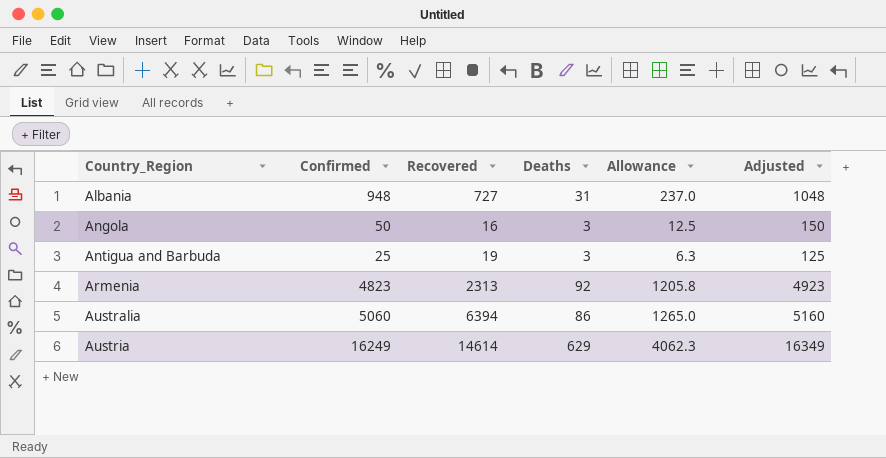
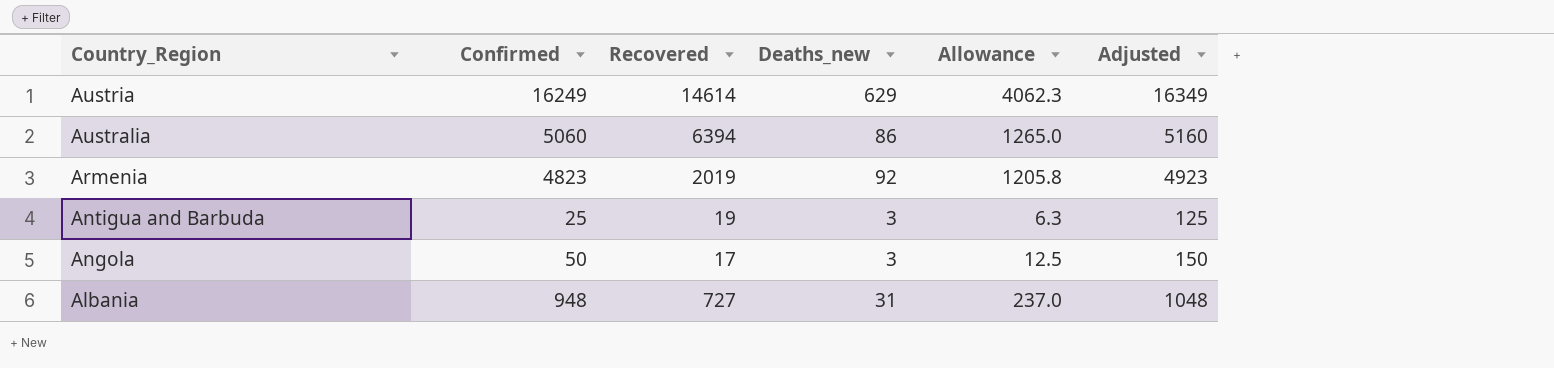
row order: Country_Region ascending -> Country_Region descending
column name: Deaths -> Deaths_new
Armenia | Recovered: 2313 -> 2019
Angola | Recovered: 16 -> 17

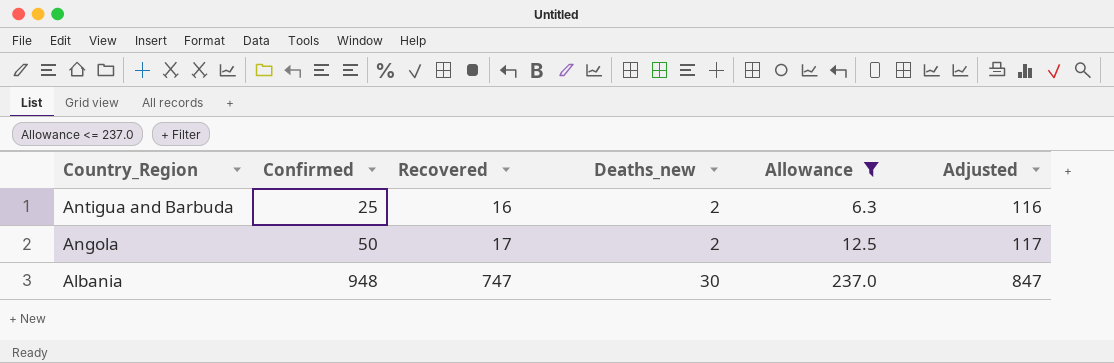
filter: none -> Allowance <= 237.0
column Adjusted | formula: [Confirmed] + 100 -> [Recovered] + 100
Antigua and Barbuda | Recovered: 19 -> 16
Antigua and Barbuda | Deaths_new: 3 -> 2
Angola | Deaths_new: 3 -> 2
Albania | Recovered: 727 -> 747
Albania | Deaths_new: 31 -> 30

